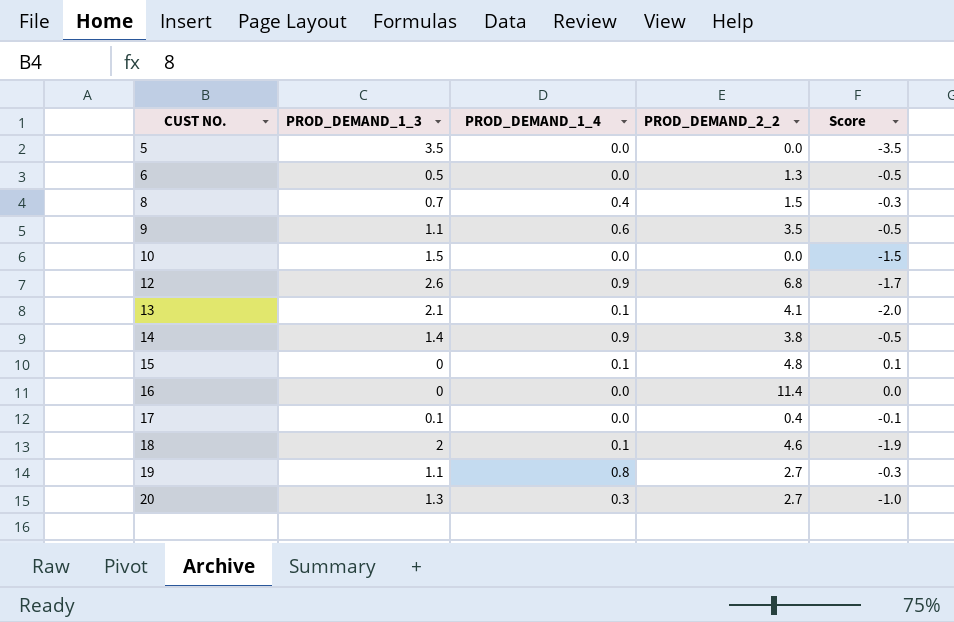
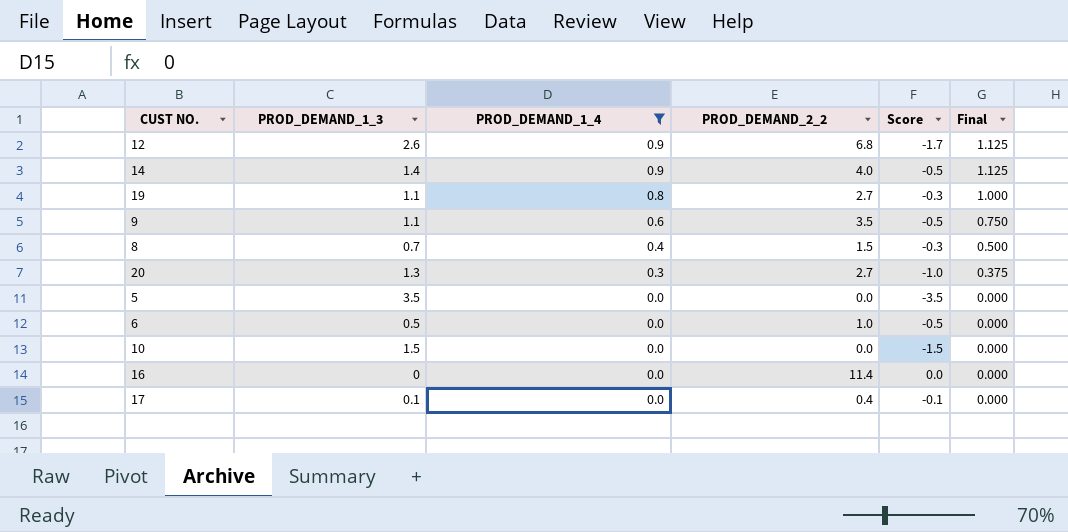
filter: none -> PROD_DEMAND_1_4 != 0.1
row order: CUST NO. ascending -> PROD_DEMAND_1_4 descending
column Final | formula: none -> [PROD_DEMAND_1_4] * 1.25
14 | PROD_DEMAND_2_2: 3.8 -> 4.0
6 | PROD_DEMAND_2_2: 1.3 -> 1.0

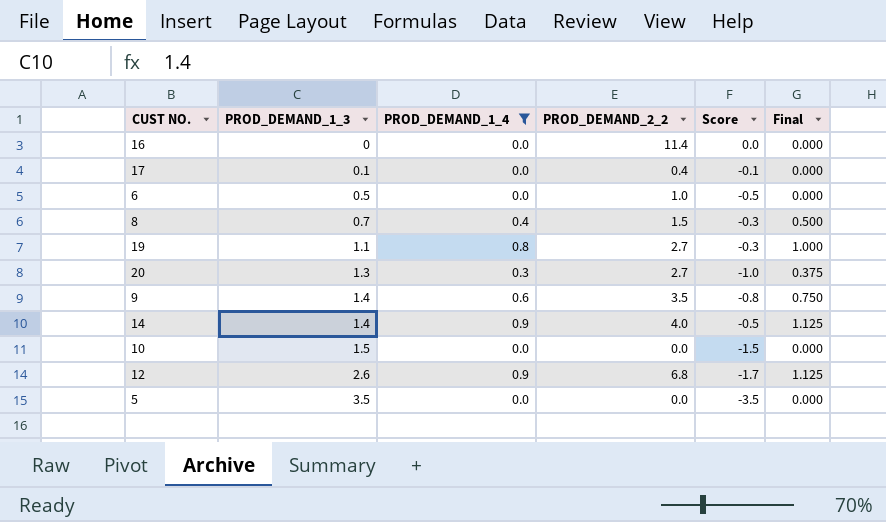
row order: PROD_DEMAND_1_4 descending -> PROD_DEMAND_1_3 ascending
9 | PROD_DEMAND_1_3: 1.1 -> 1.4
9 | Score: -0.5 -> -0.8

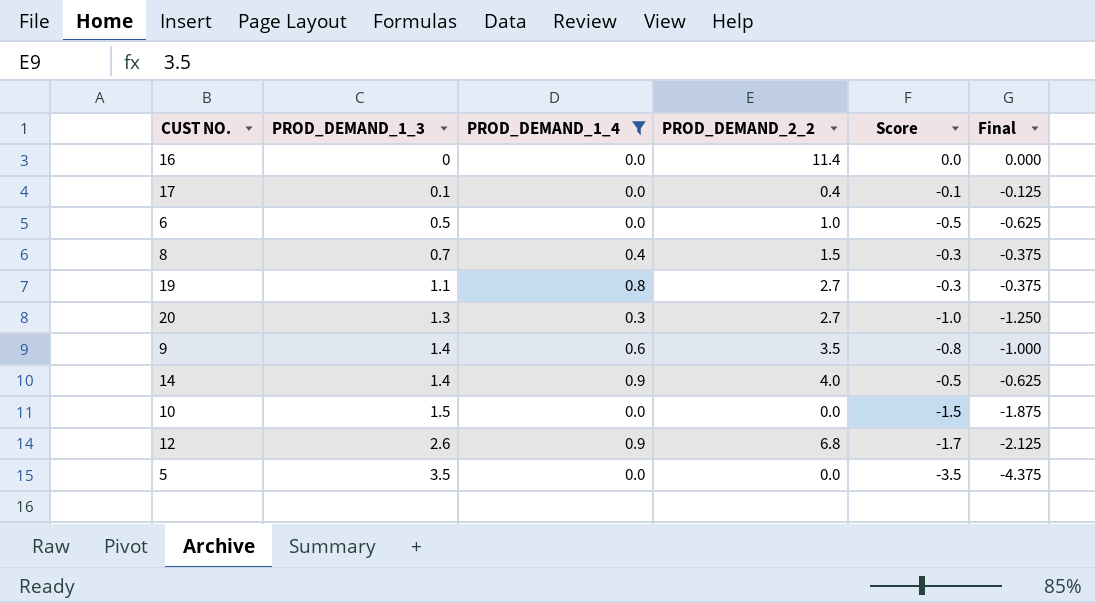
column Final | formula: [PROD_DEMAND_1_4] * 1.25 -> [Score] * 1.25

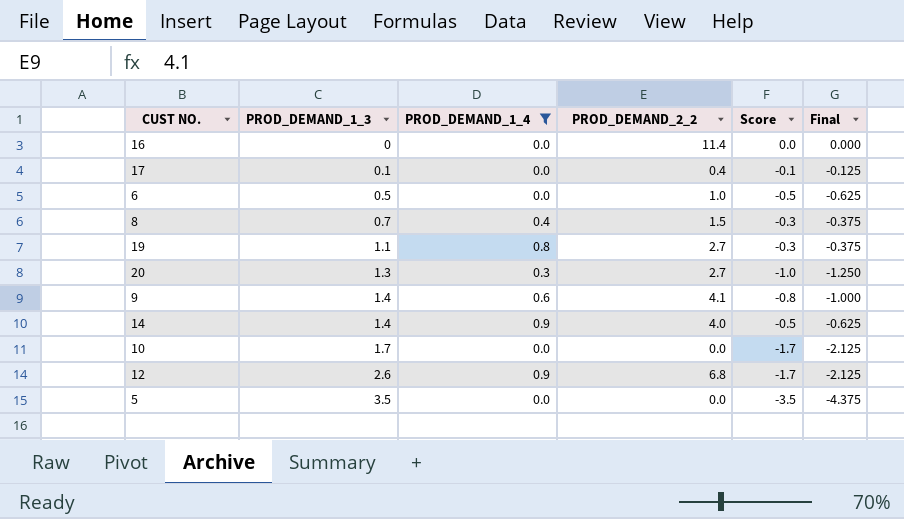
9 | PROD_DEMAND_2_2: 3.5 -> 4.1
10 | PROD_DEMAND_1_3: 1.5 -> 1.7
10 | Score: -1.5 -> -1.7
10 | Final: -1.875 -> -2.125

